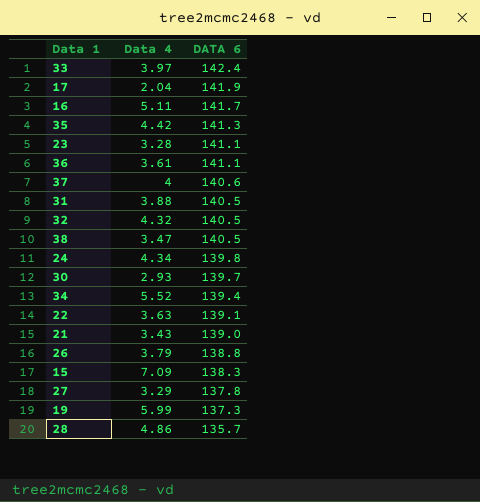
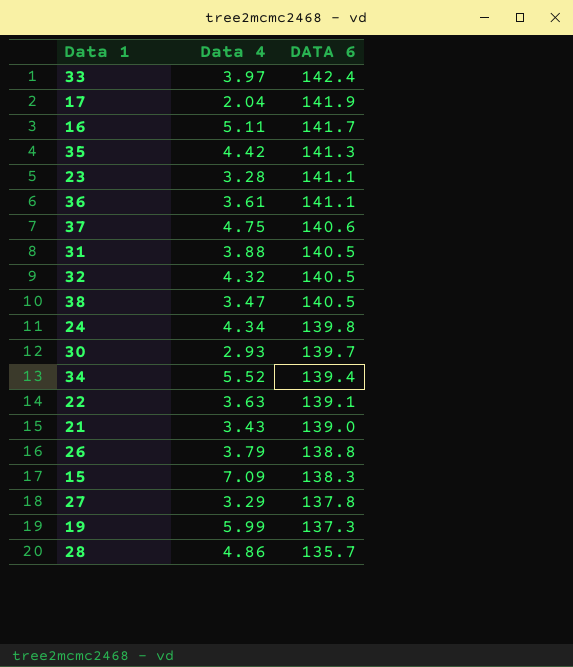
37 | Data 4: 4 -> 4.75

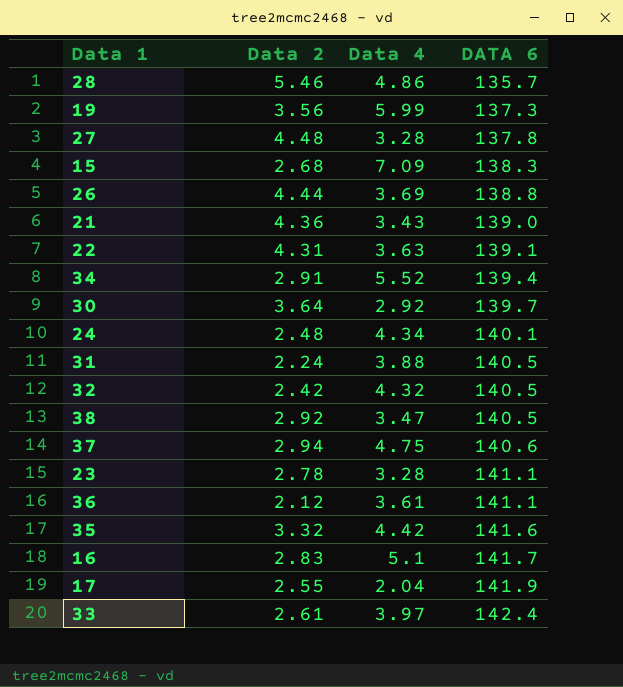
row order: DATA 6 descending -> DATA 6 ascending
column Data 2 | position: none -> 2
27 | Data 4: 3.29 -> 3.28
26 | Data 4: 3.79 -> 3.69
30 | Data 4: 2.93 -> 2.92
24 | DATA 6: 139.8 -> 140.1
35 | DATA 6: 141.3 -> 141.6
16 | Data 4: 5.11 -> 5.1

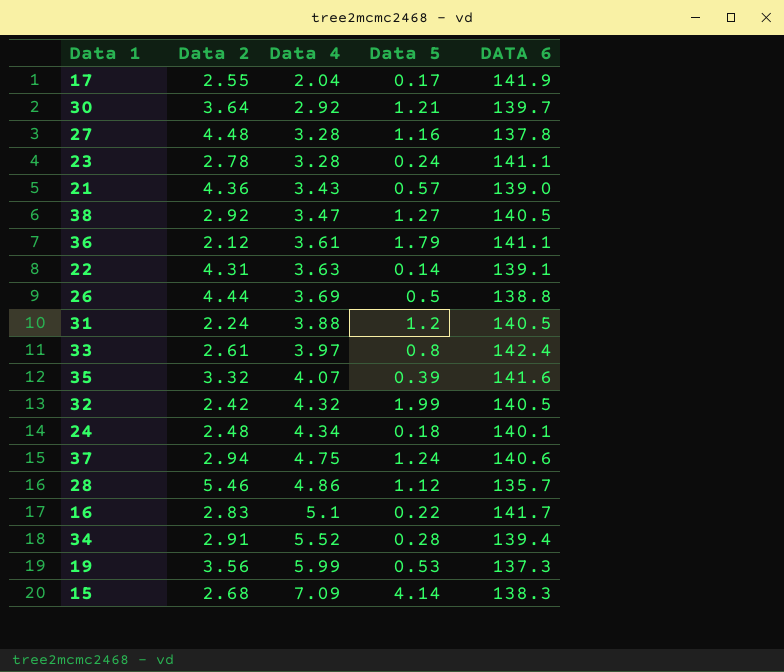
row order: DATA 6 ascending -> Data 4 ascending
column Data 5 | position: none -> 4
35 | Data 4: 4.42 -> 4.07

